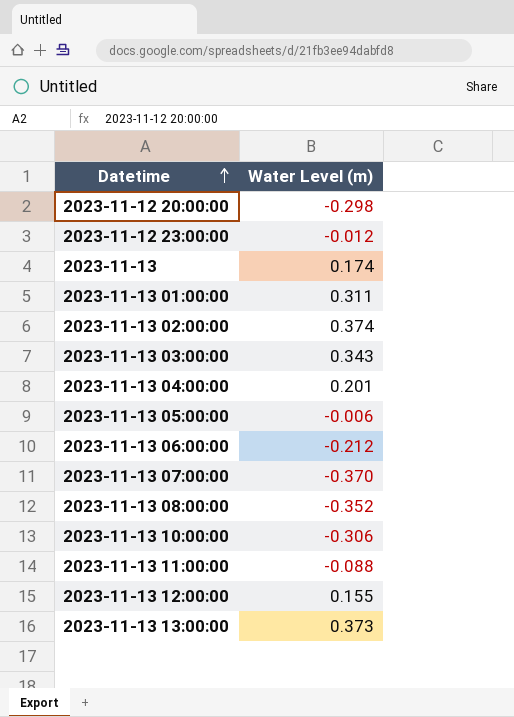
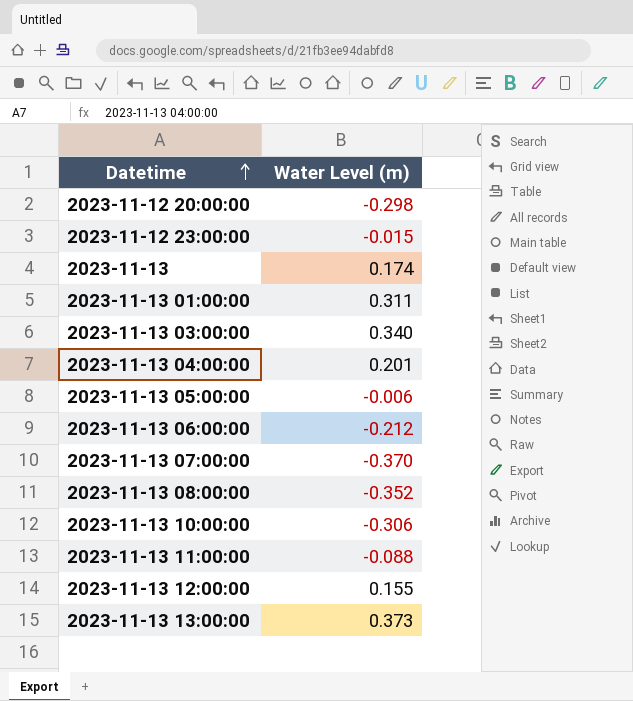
row 2023-11-13 02:00:00: 0.374 -> none
2023-11-12 23:00:00 | Water Level (m): -0.012 -> -0.015
2023-11-13 03:00:00 | Water Level (m): 0.343 -> 0.340

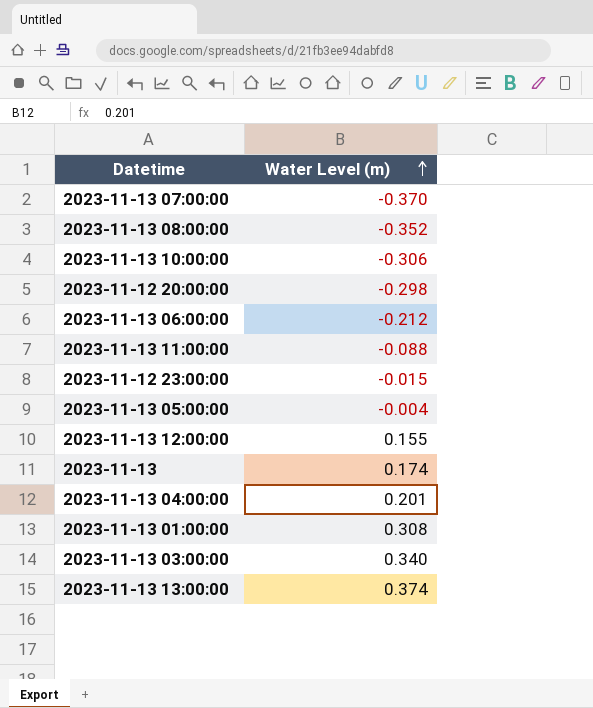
row order: Datetime ascending -> Water Level (m) ascending
2023-11-13 05:00:00 | Water Level (m): -0.006 -> -0.004
2023-11-13 01:00:00 | Water Level (m): 0.311 -> 0.308
2023-11-13 13:00:00 | Water Level (m): 0.373 -> 0.374

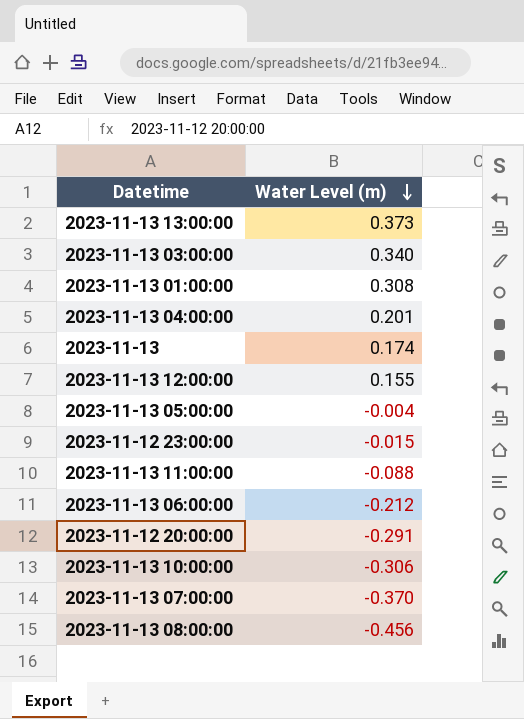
row order: Water Level (m) ascending -> Water Level (m) descending
2023-11-13 13:00:00 | Water Level (m): 0.374 -> 0.373
2023-11-12 20:00:00 | Water Level (m): -0.298 -> -0.291
2023-11-13 08:00:00 | Water Level (m): -0.352 -> -0.456

